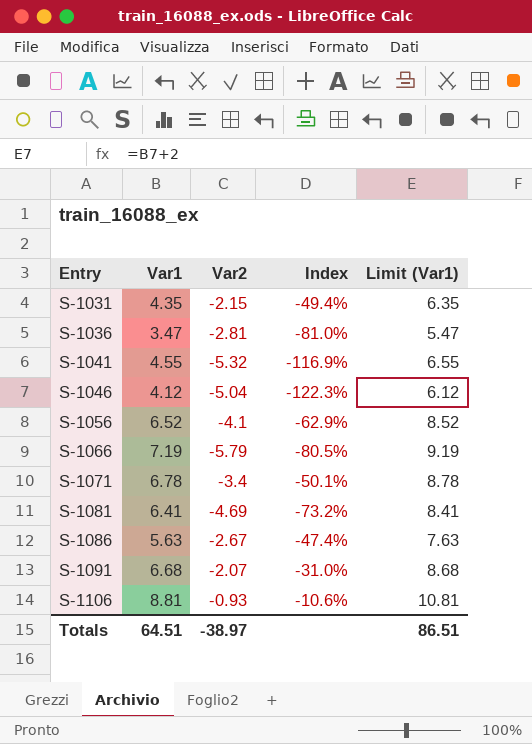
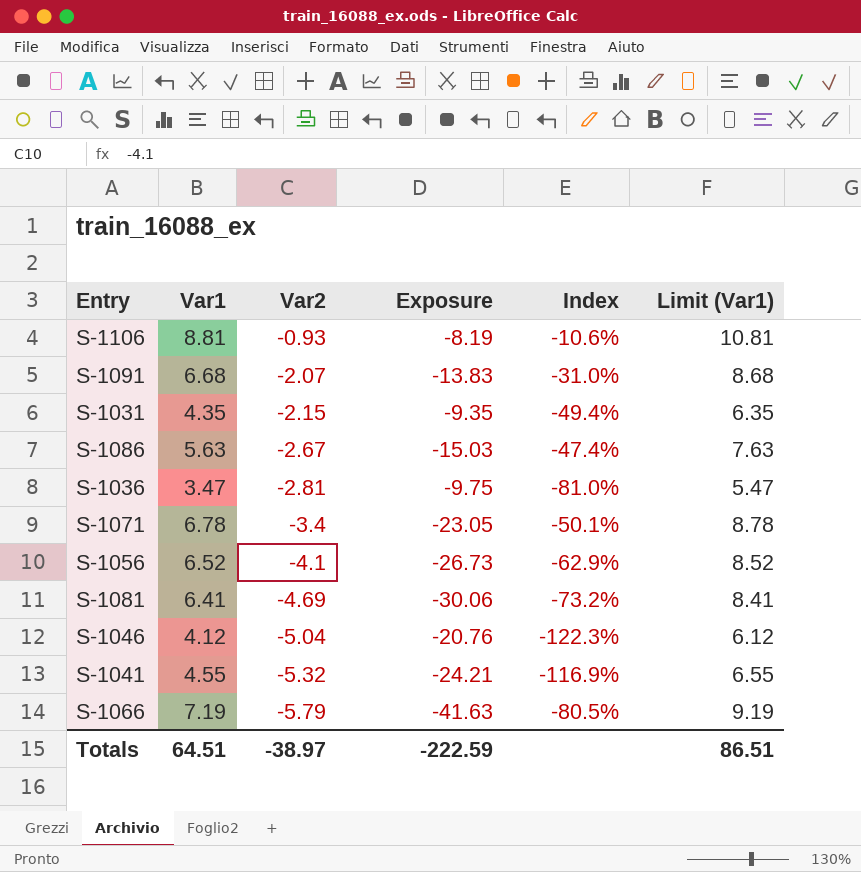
row order: Entry ascending -> Var2 descending
column Exposure | formula: none -> [Var1] * [Var2]

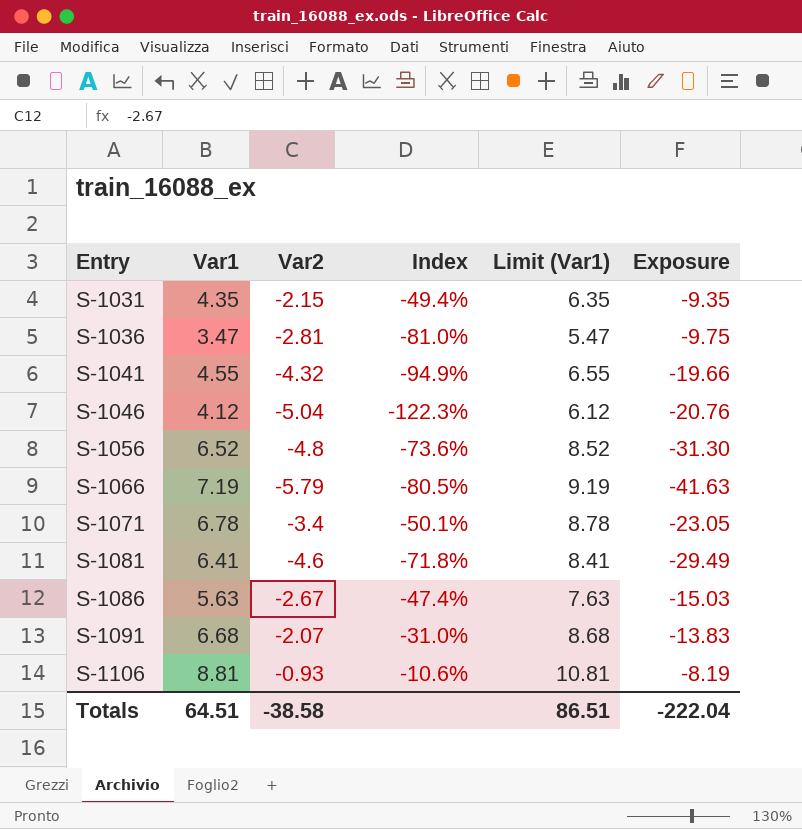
row order: Var2 descending -> Entry ascending
column Exposure | position: 4 -> 6
S-1041 | Var2: -5.32 -> -4.32
S-1041 | Index: -116.9% -> -94.9%
S-1041 | Exposure: -24.21 -> -19.66
S-1056 | Var2: -4.1 -> -4.8
S-1056 | Index: -62.9% -> -73.6%
S-1056 | Exposure: -26.73 -> -31.30
S-1081 | Var2: -4.69 -> -4.6
S-1081 | Index: -73.2% -> -71.8%
S-1081 | Exposure: -30.06 -> -29.49
Totals | Var2: -38.97 -> -38.58
Totals | Exposure: -222.59 -> -222.04

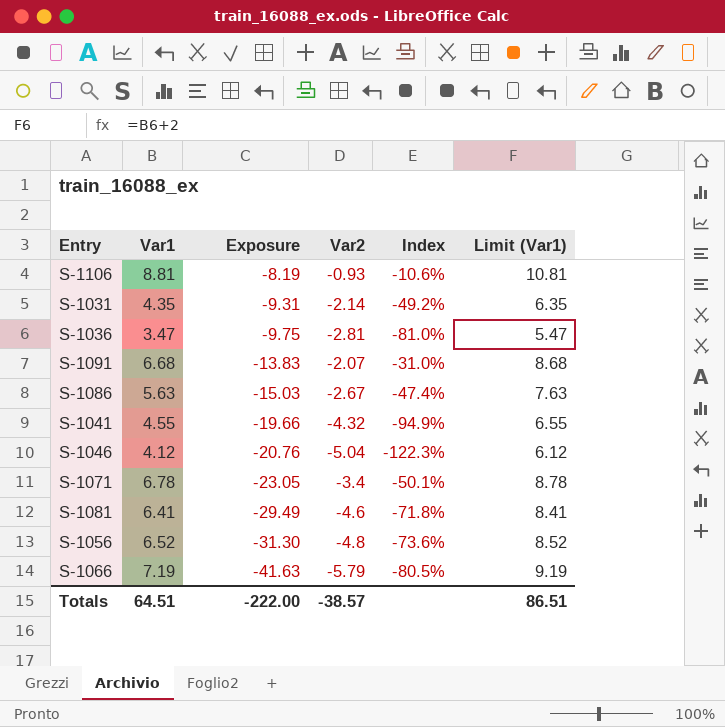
row order: Entry ascending -> Exposure descending
column Exposure | position: 6 -> 3
S-1031 | Exposure: -9.35 -> -9.31
S-1031 | Var2: -2.15 -> -2.14
S-1031 | Index: -49.4% -> -49.2%
Totals | Exposure: -222.04 -> -222.00
Totals | Var2: -38.58 -> -38.57

